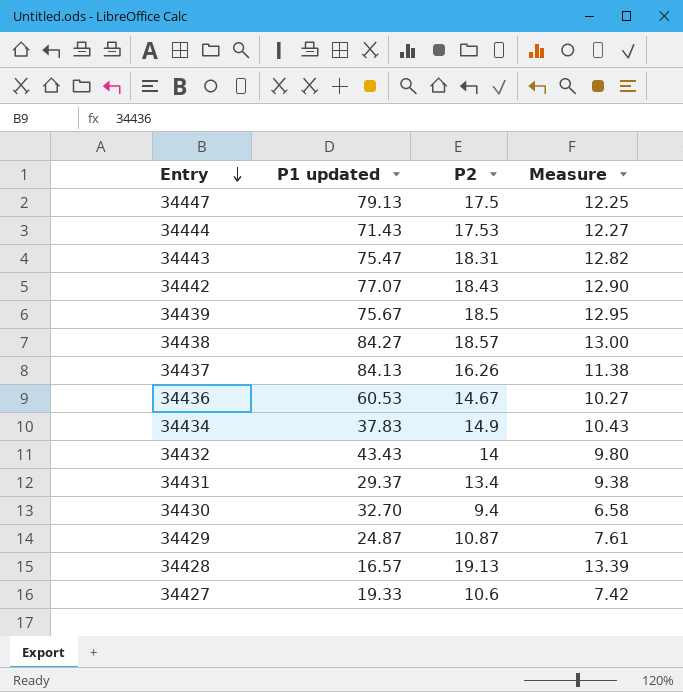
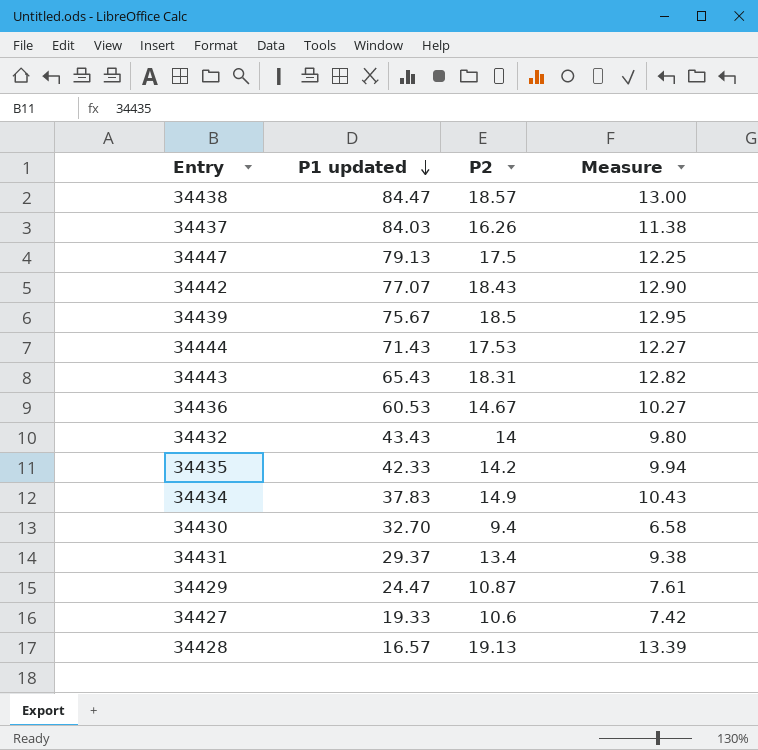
row order: Entry descending -> P1 updated descending
34438 | P1 updated: 84.27 -> 84.47
34437 | P1 updated: 84.13 -> 84.03
34443 | P1 updated: 75.47 -> 65.43
row 34435: none -> 42.33 | 14.2 | 9.94
34429 | P1 updated: 24.87 -> 24.47

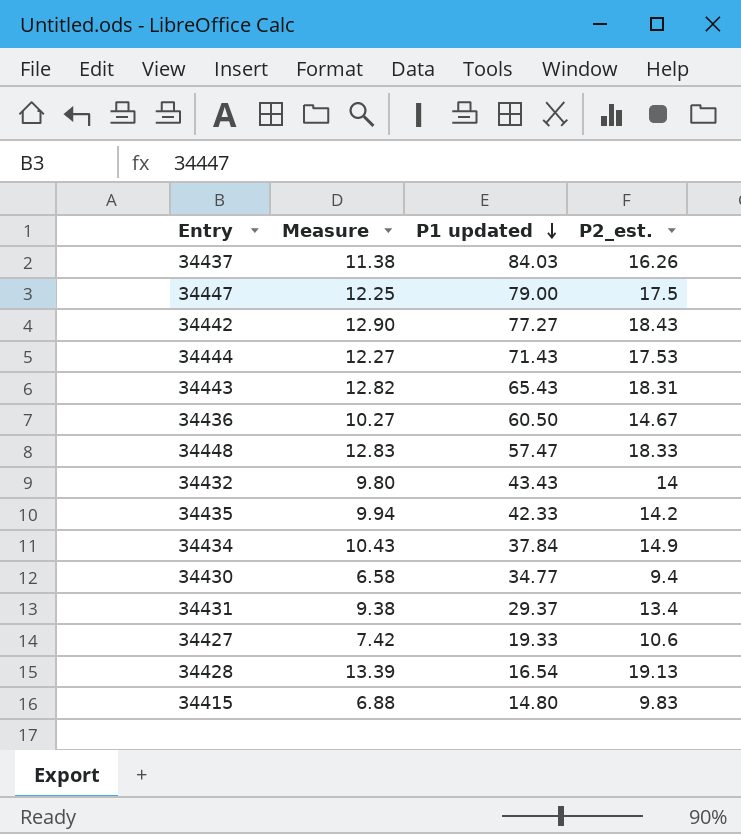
column Measure | position: 4 -> 2
column name: P2 -> P2_est.
row 34438: 84.47 | 18.57 | 13.00 -> none
row 34439: 75.67 | 18.5 | 12.95 -> none
row 34429: 24.47 | 10.87 | 7.61 -> none
34447 | P1 updated: 79.13 -> 79.00
34442 | P1 updated: 77.07 -> 77.27
34436 | P1 updated: 60.53 -> 60.50
row 34448: none -> 12.83 | 57.47 | 18.33
34434 | P1 updated: 37.83 -> 37.84
34430 | P1 updated: 32.70 -> 34.77
34428 | P1 updated: 16.57 -> 16.54
row 34415: none -> 6.88 | 14.80 | 9.83

